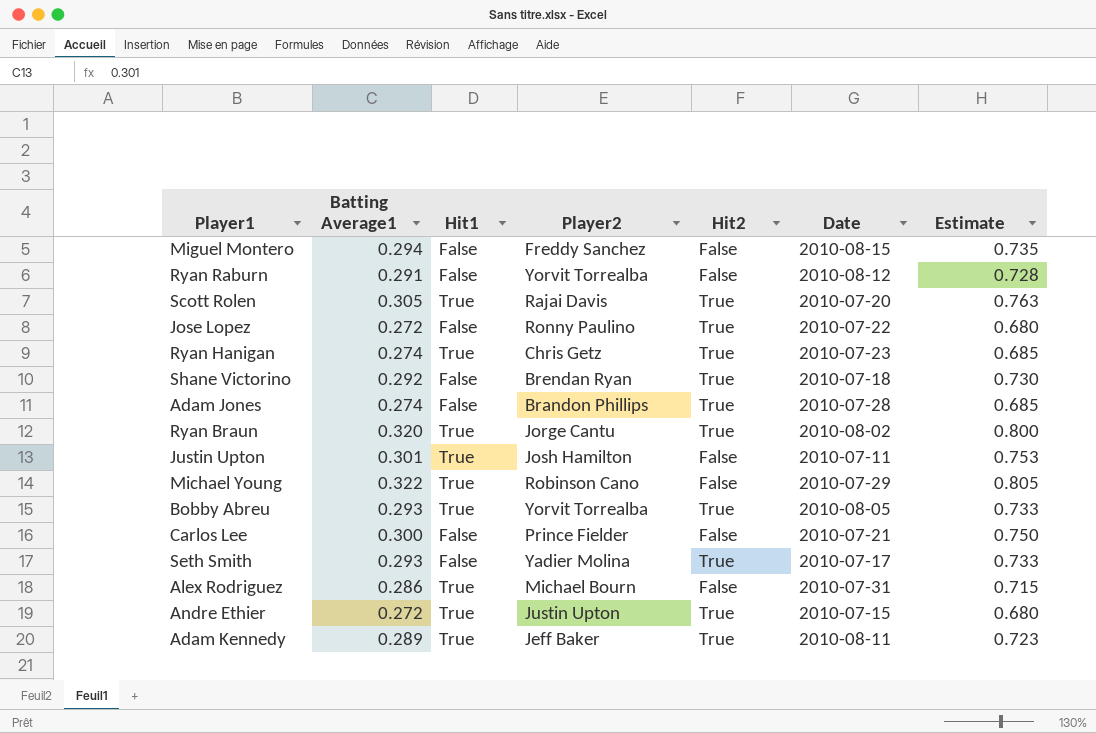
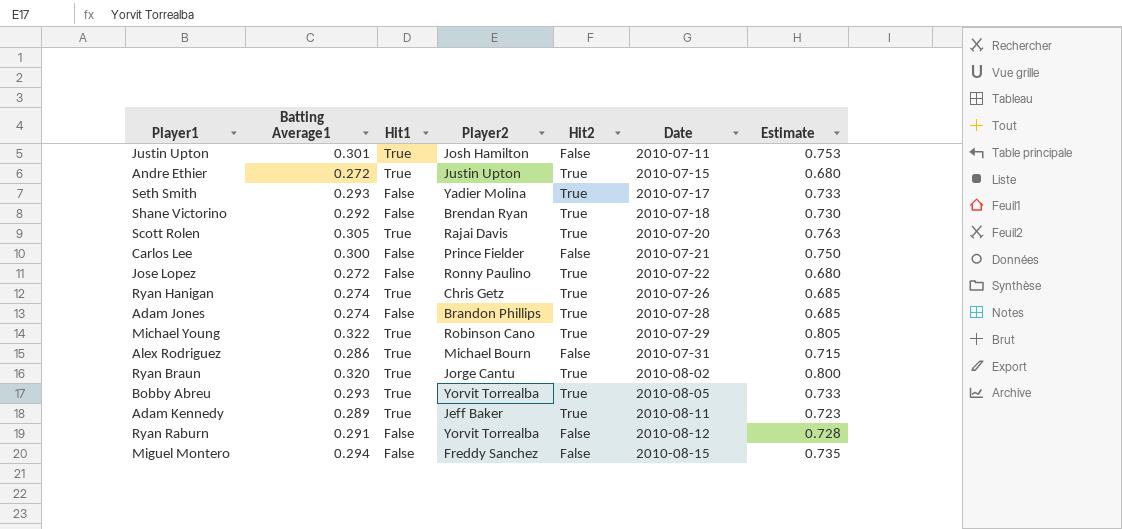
row order: none -> Date ascending
Ryan Hanigan | Date: 2010-07-23 -> 2010-07-26
Michael Young | Hit2: False -> True

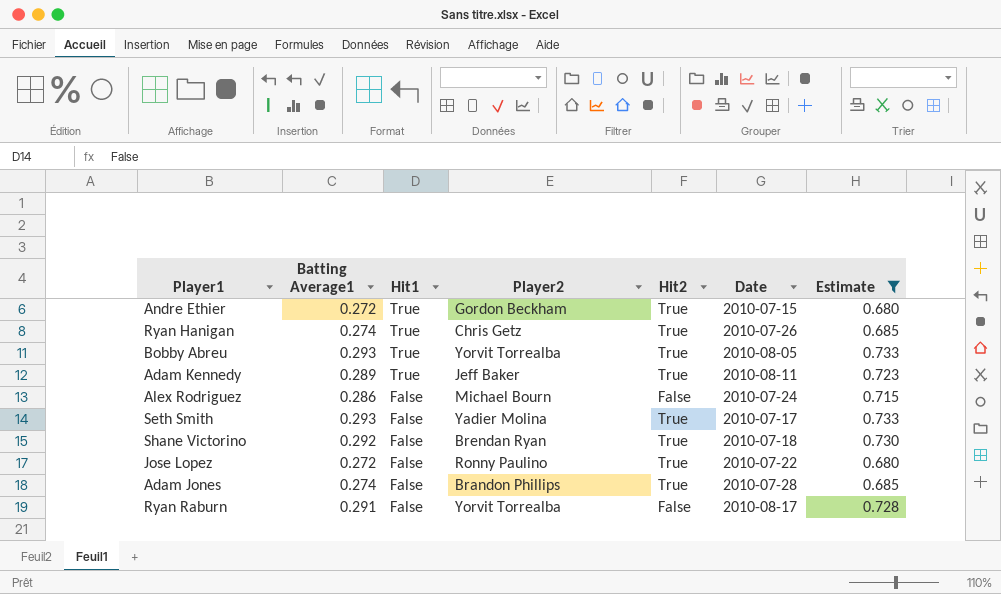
filter: none -> Estimate <= 0.733
row order: Date ascending -> Hit1 descending
Andre Ethier | Player2: Justin Upton -> Gordon Beckham
Alex Rodriguez | Hit1: True -> False
Alex Rodriguez | Date: 2010-07-31 -> 2010-07-24
Ryan Raburn | Date: 2010-08-12 -> 2010-08-17

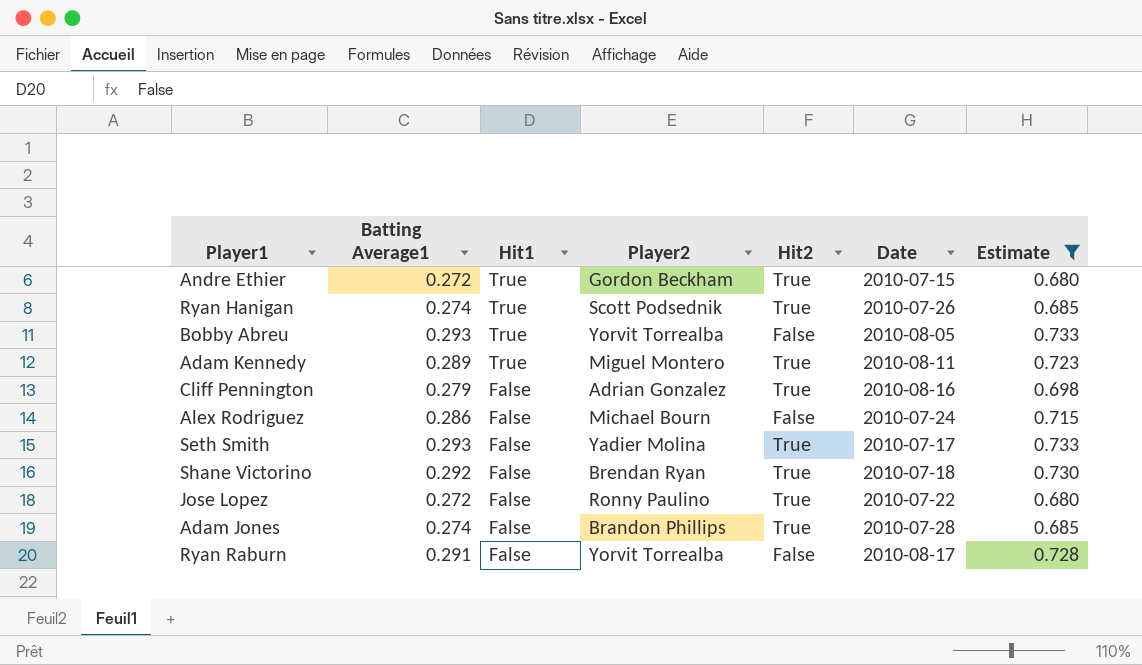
Ryan Hanigan | Player2: Chris Getz -> Scott Podsednik
Bobby Abreu | Hit2: True -> False
Adam Kennedy | Player2: Jeff Baker -> Miguel Montero
row Cliff Pennington: none -> 0.279 | False | Adrian Gonzalez | True | 2010-08-16 | 0.698

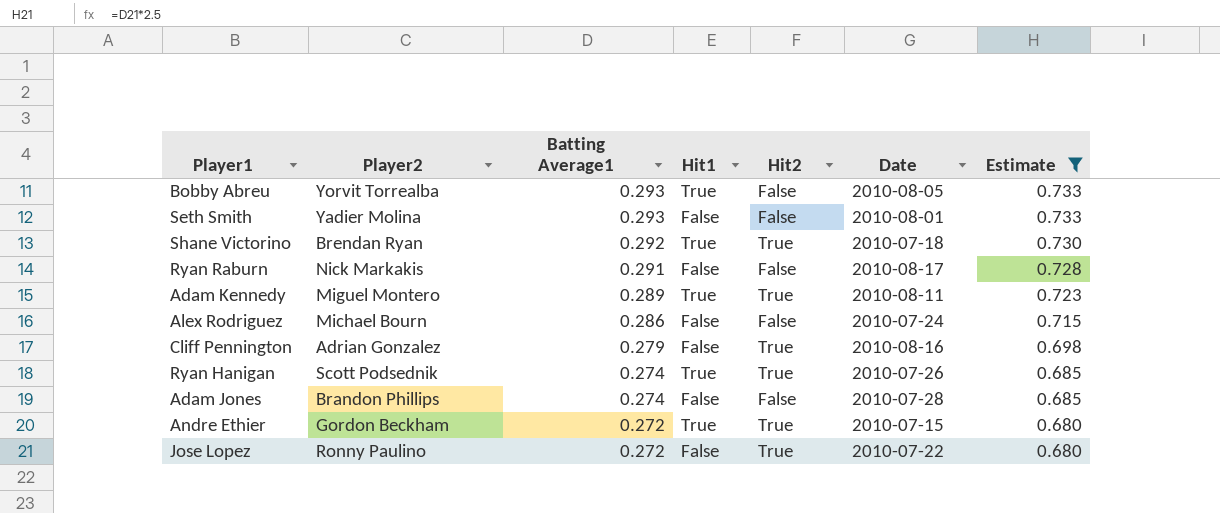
row order: Hit1 descending -> Batting Average1 descending
column Player2 | position: 4 -> 2
Seth Smith | Hit2: True -> False
Seth Smith | Date: 2010-07-17 -> 2010-08-01
Shane Victorino | Hit1: False -> True
Ryan Raburn | Player2: Yorvit Torrealba -> Nick Markakis
Adam Jones | Hit2: True -> False

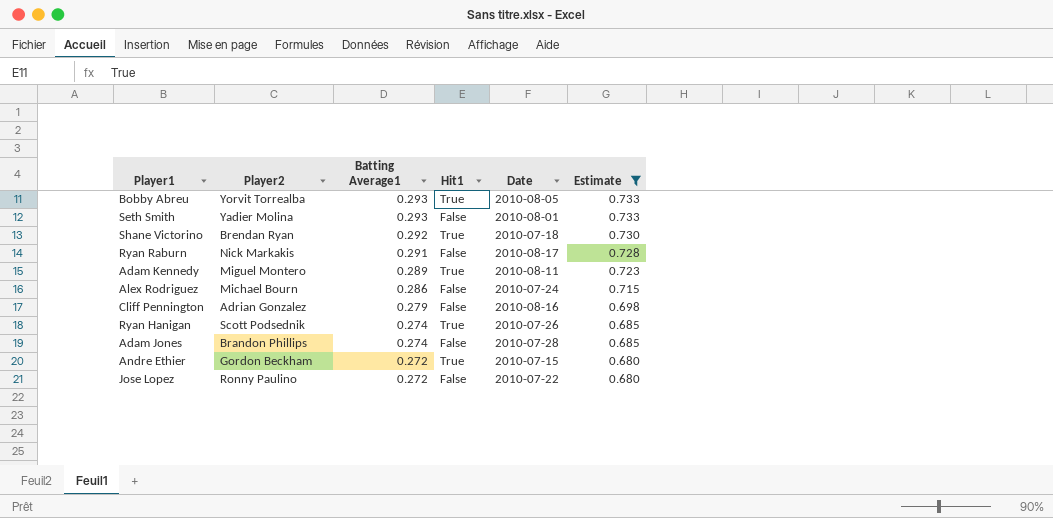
column Hit2 | position: 5 -> none

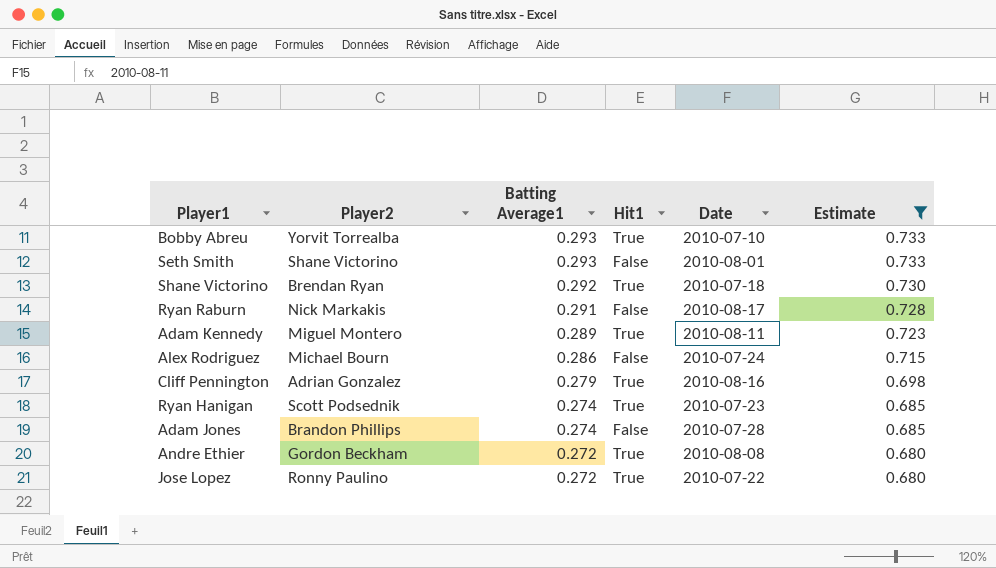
Bobby Abreu | Date: 2010-08-05 -> 2010-07-10
Seth Smith | Player2: Yadier Molina -> Shane Victorino
Cliff Pennington | Hit1: False -> True
Ryan Hanigan | Date: 2010-07-26 -> 2010-07-23
Andre Ethier | Date: 2010-07-15 -> 2010-08-08
Jose Lopez | Hit1: False -> True

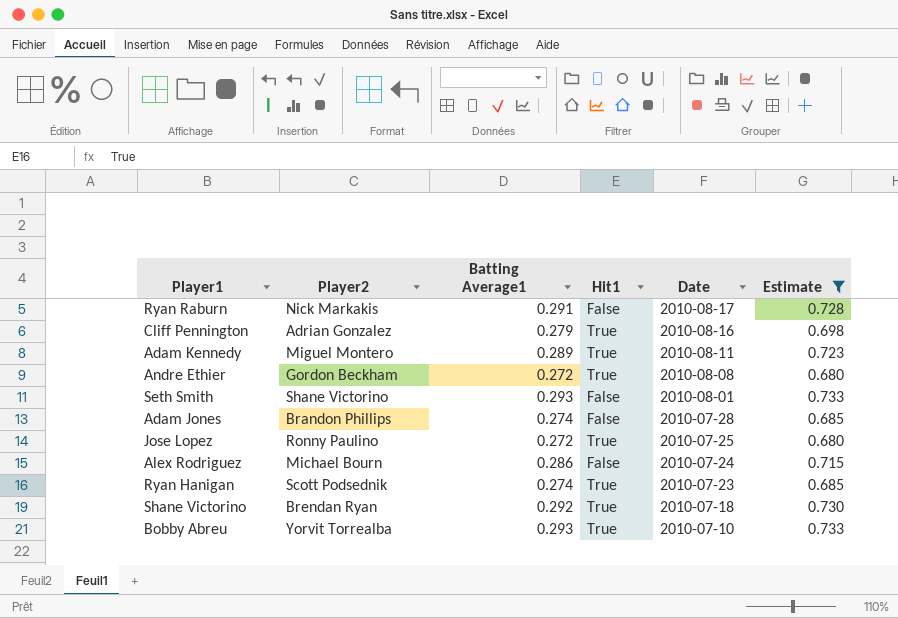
row order: Batting Average1 descending -> Date descending
Jose Lopez | Date: 2010-07-22 -> 2010-07-25

